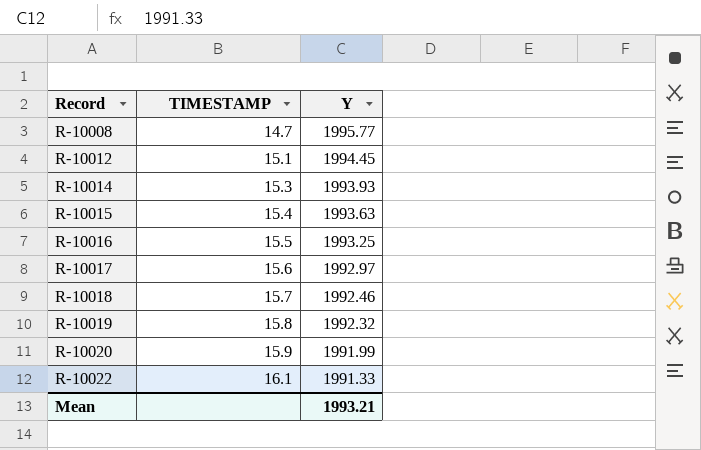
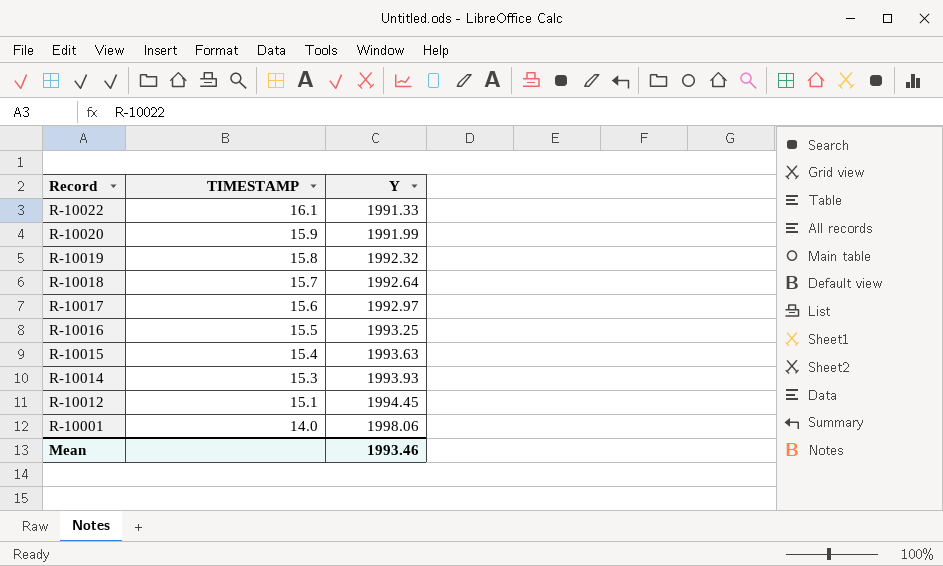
row order: Record ascending -> Record descending
row R-10008: 14.7 | 1995.77 -> none
R-10018 | Y: 1992.46 -> 1992.64
row R-10001: none -> 14.0 | 1998.06
Mean | Y: 1993.21 -> 1993.46

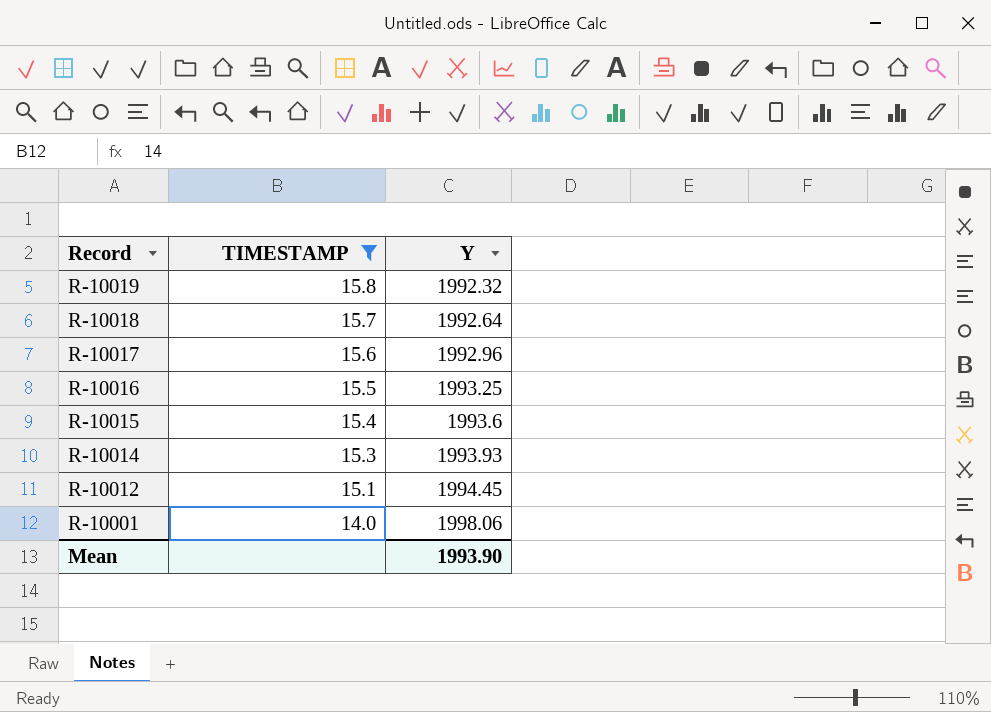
filter: none -> TIMESTAMP <= 15.8
R-10017 | Y: 1992.97 -> 1992.96
R-10015 | Y: 1993.63 -> 1993.6
Mean | Y: 1993.46 -> 1993.90

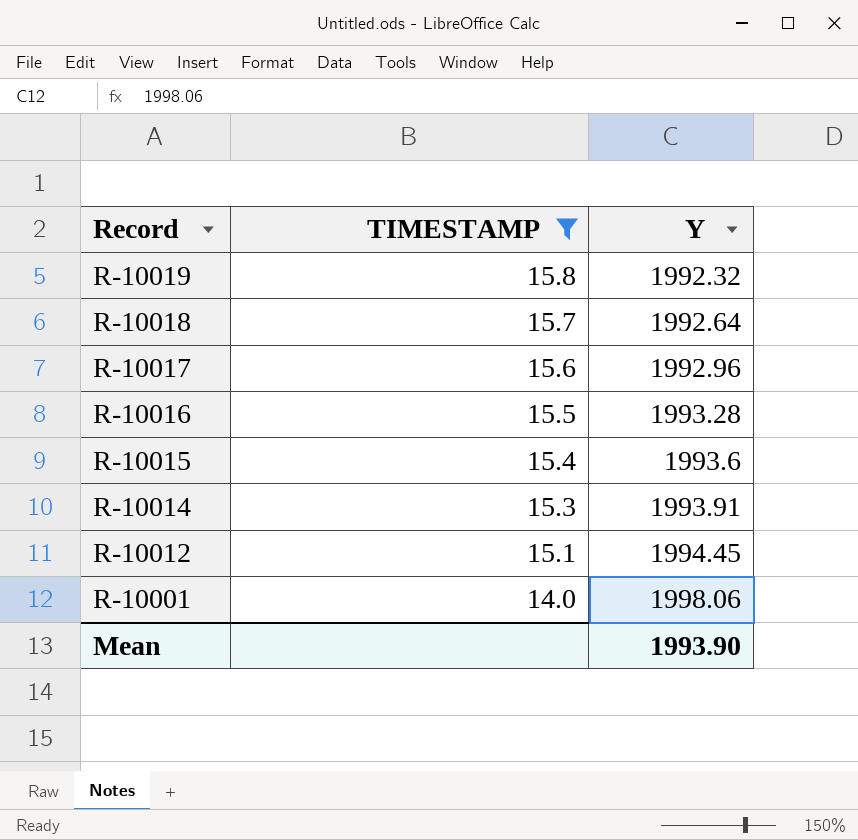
R-10016 | Y: 1993.25 -> 1993.28
R-10014 | Y: 1993.93 -> 1993.91

